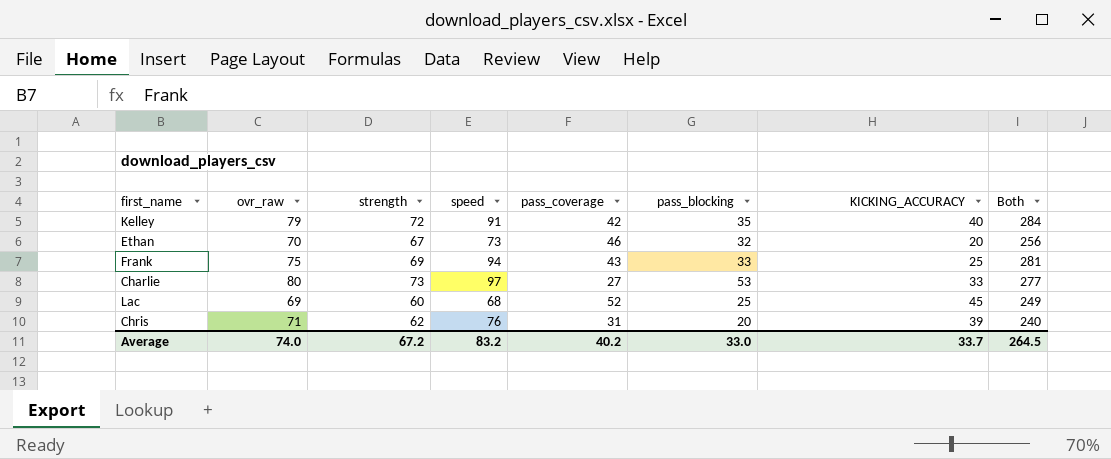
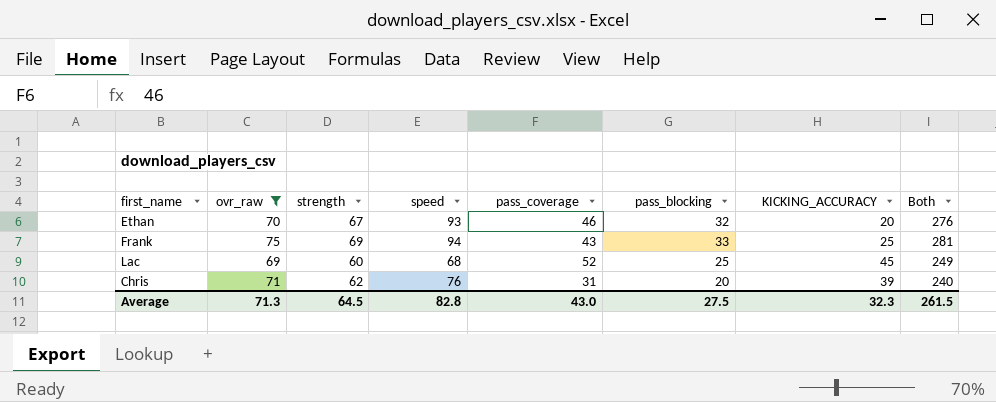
filter: none -> ovr_raw <= 75
Ethan | speed: 73 -> 93
Ethan | Both: 256 -> 276
Average | ovr_raw: 74.0 -> 71.3
Average | strength: 67.2 -> 64.5
Average | speed: 83.2 -> 82.8
Average | pass_coverage: 40.2 -> 43.0
Average | pass_blocking: 33.0 -> 27.5
Average | KICKING_ACCURACY: 33.7 -> 32.3
Average | Both: 264.5 -> 261.5

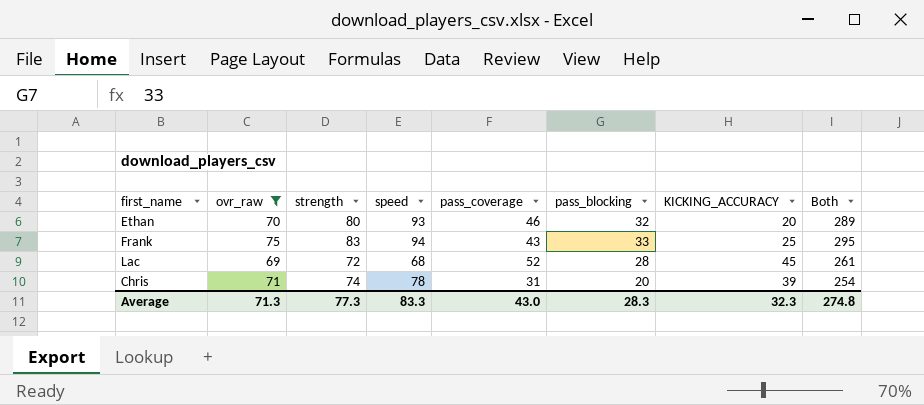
Ethan | strength: 67 -> 80
Ethan | Both: 276 -> 289
Frank | strength: 69 -> 83
Frank | Both: 281 -> 295
Lac | strength: 60 -> 72
Lac | pass_blocking: 25 -> 28
Lac | Both: 249 -> 261
Chris | strength: 62 -> 74
Chris | speed: 76 -> 78
Chris | Both: 240 -> 254
Average | strength: 64.5 -> 77.3
Average | speed: 82.8 -> 83.3
Average | pass_blocking: 27.5 -> 28.3
Average | Both: 261.5 -> 274.8

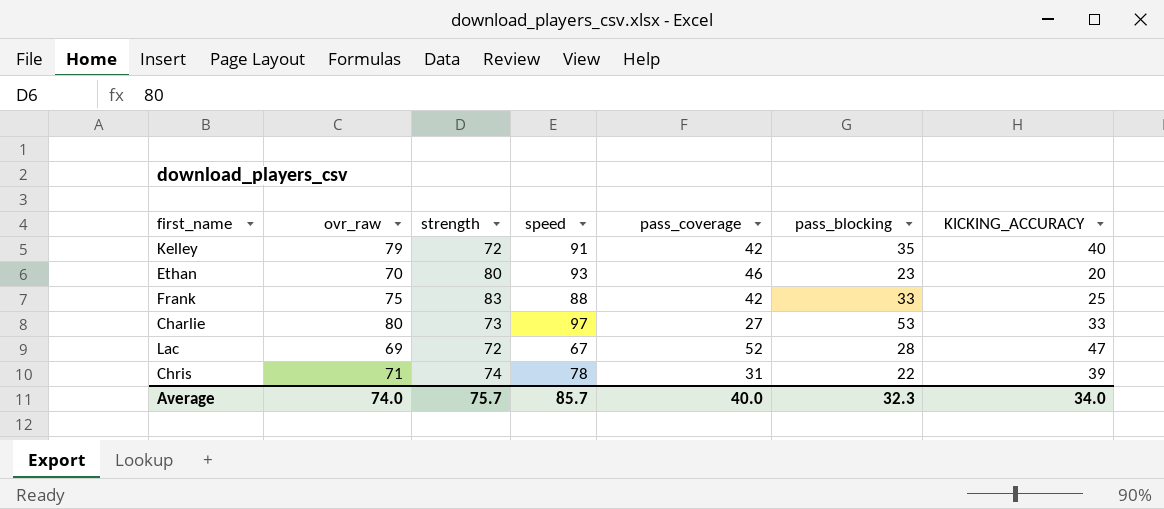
filter: ovr_raw <= 75 -> none
column Both | formula: [ovr_raw] + [strength] + [speed] + [pass_coverage] -> none
Ethan | pass_blocking: 32 -> 23
Frank | speed: 94 -> 88
Frank | pass_coverage: 43 -> 42
Lac | speed: 68 -> 67
Lac | KICKING_ACCURACY: 45 -> 47
Chris | pass_blocking: 20 -> 22
Average | ovr_raw: 71.3 -> 74.0
Average | strength: 77.3 -> 75.7
Average | speed: 83.3 -> 85.7
Average | pass_coverage: 43.0 -> 40.0
Average | pass_blocking: 28.3 -> 32.3
Average | KICKING_ACCURACY: 32.3 -> 34.0

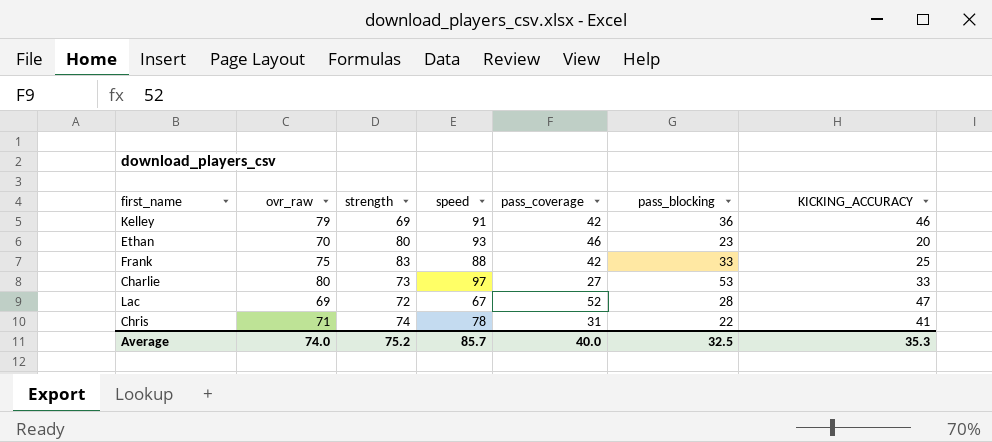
Kelley | strength: 72 -> 69
Kelley | pass_blocking: 35 -> 36
Kelley | KICKING_ACCURACY: 40 -> 46
Chris | KICKING_ACCURACY: 39 -> 41
Average | strength: 75.7 -> 75.2
Average | pass_blocking: 32.3 -> 32.5
Average | KICKING_ACCURACY: 34.0 -> 35.3

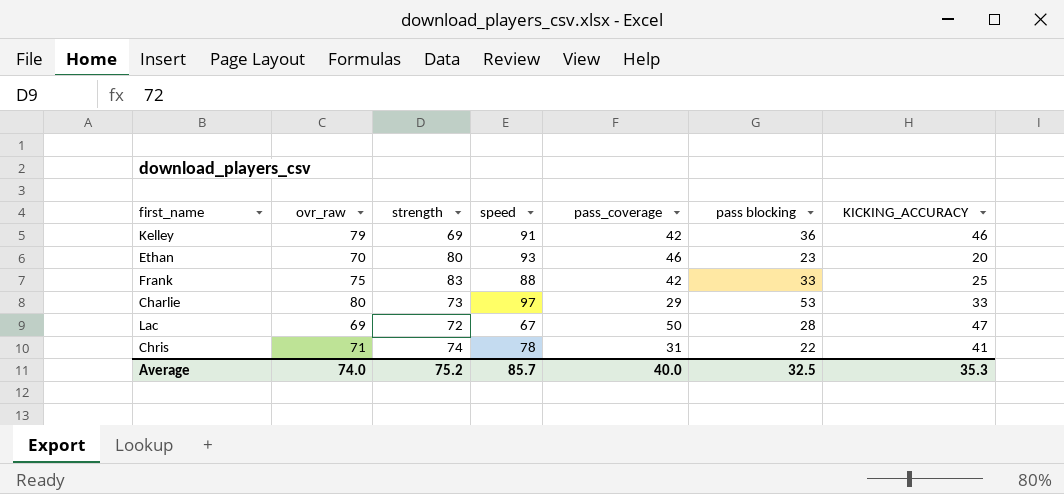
column name: pass_blocking -> pass blocking
Charlie | pass_coverage: 27 -> 29
Lac | pass_coverage: 52 -> 50

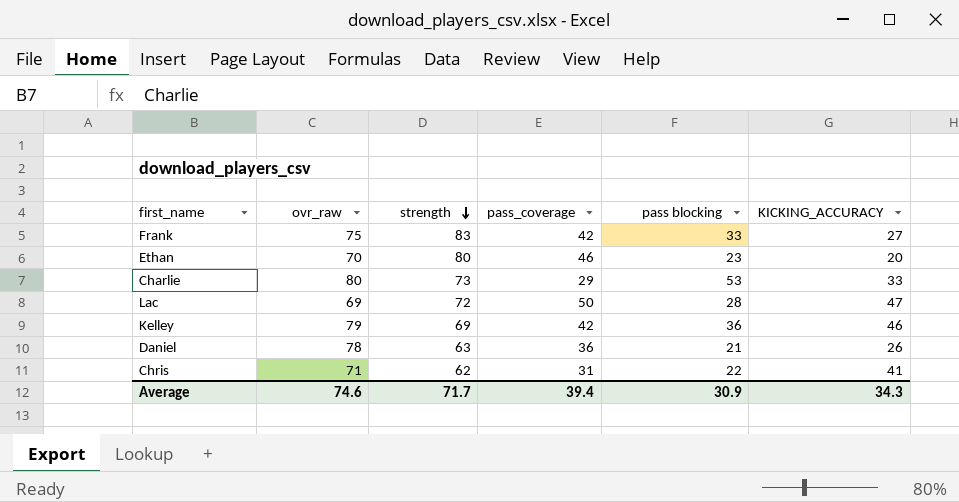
row order: none -> strength descending
column speed | position: 4 -> none
Frank | KICKING_ACCURACY: 25 -> 27
row Daniel: none -> 78 | 63 | 36 | 21 | 26
Chris | strength: 74 -> 62
Average | ovr_raw: 74.0 -> 74.6
Average | strength: 75.2 -> 71.7
Average | pass_coverage: 40.0 -> 39.4
Average | pass blocking: 32.5 -> 30.9
Average | KICKING_ACCURACY: 35.3 -> 34.3

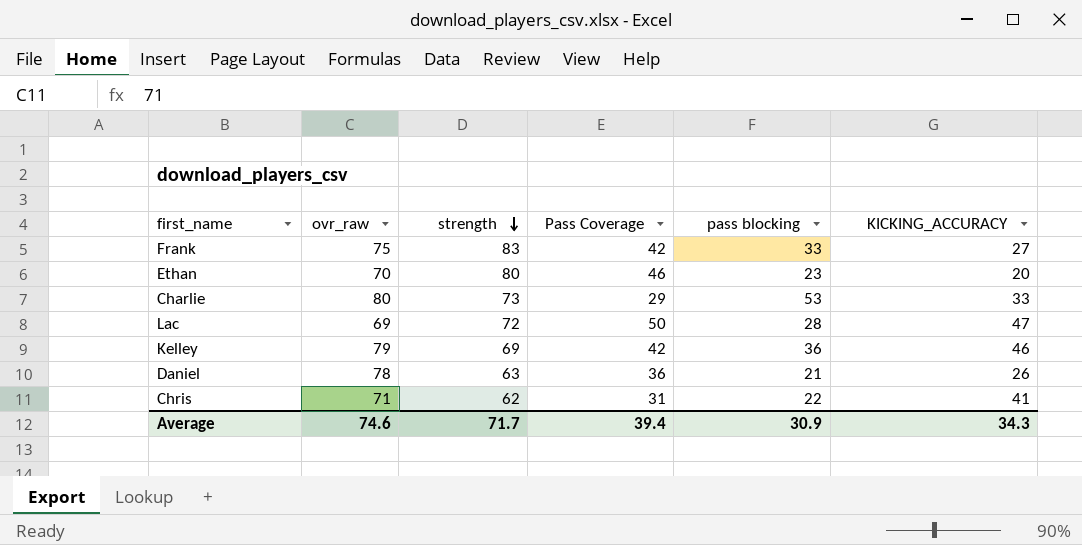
column name: pass_coverage -> Pass Coverage

